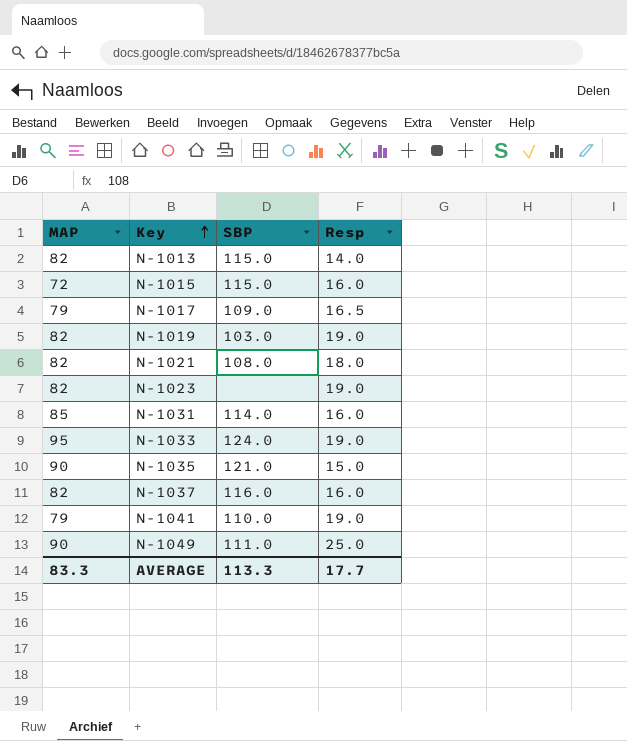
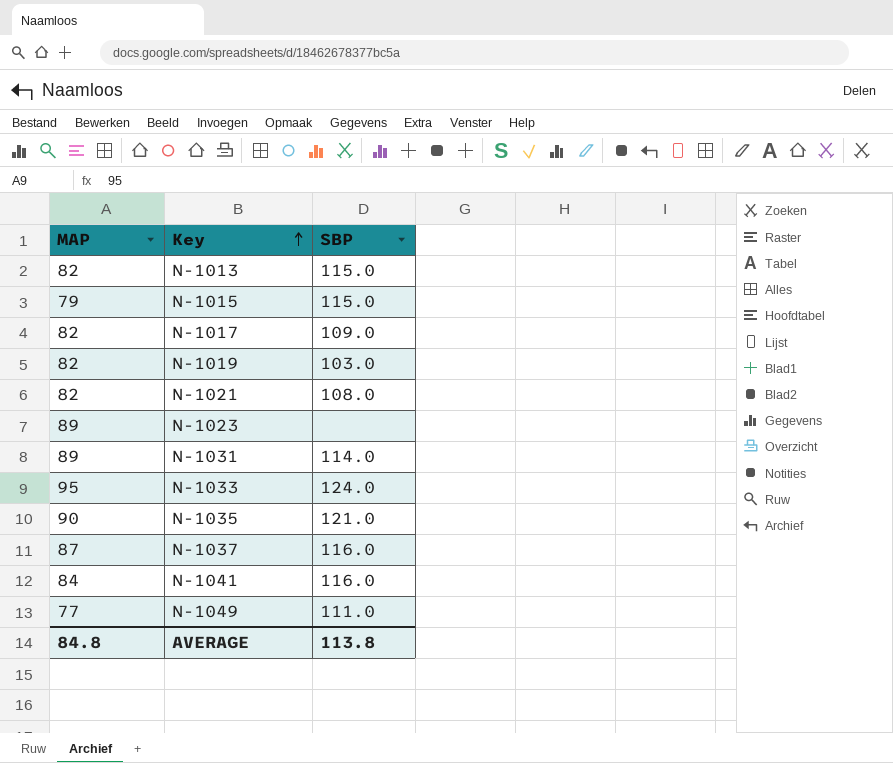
column Resp | position: 4 -> none
N-1015 | MAP: 72 -> 79
N-1017 | MAP: 79 -> 82
N-1023 | MAP: 82 -> 89
N-1031 | MAP: 85 -> 89
N-1037 | MAP: 82 -> 87
N-1041 | MAP: 79 -> 84
N-1041 | SBP: 110.0 -> 116.0
N-1049 | MAP: 90 -> 77
AVERAGE | MAP: 83.3 -> 84.8
AVERAGE | SBP: 113.3 -> 113.8

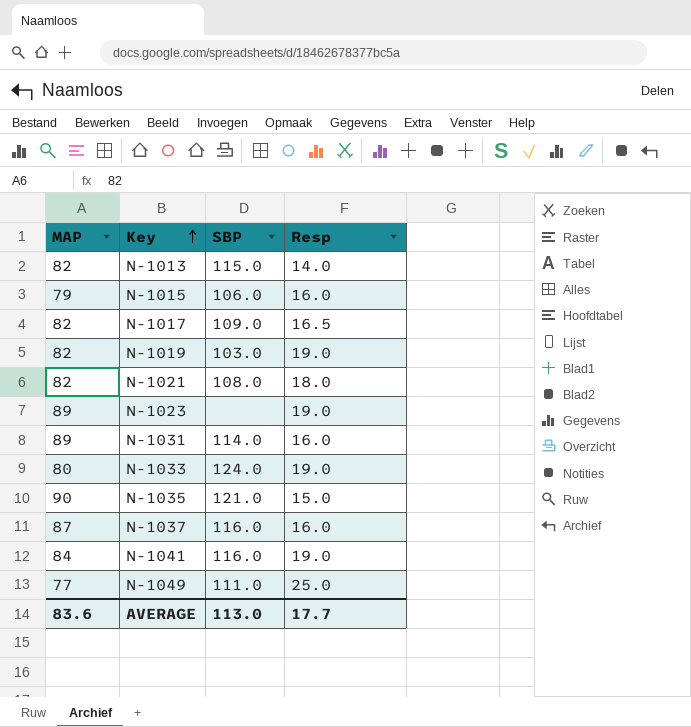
column Resp | position: none -> 4
N-1015 | SBP: 115.0 -> 106.0
N-1033 | MAP: 95 -> 80
AVERAGE | MAP: 84.8 -> 83.6
AVERAGE | SBP: 113.8 -> 113.0

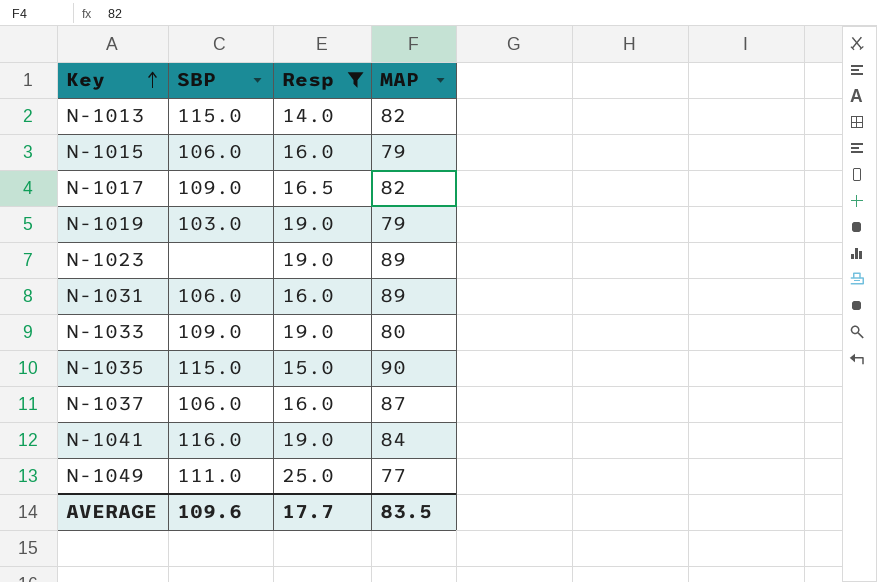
filter: none -> Resp != 18.0
column MAP | position: 1 -> 4
N-1019 | MAP: 82 -> 79
N-1031 | SBP: 114.0 -> 106.0
N-1033 | SBP: 124.0 -> 109.0
N-1035 | SBP: 121.0 -> 115.0
N-1037 | SBP: 116.0 -> 106.0
AVERAGE | SBP: 113.0 -> 109.6
AVERAGE | MAP: 83.6 -> 83.5

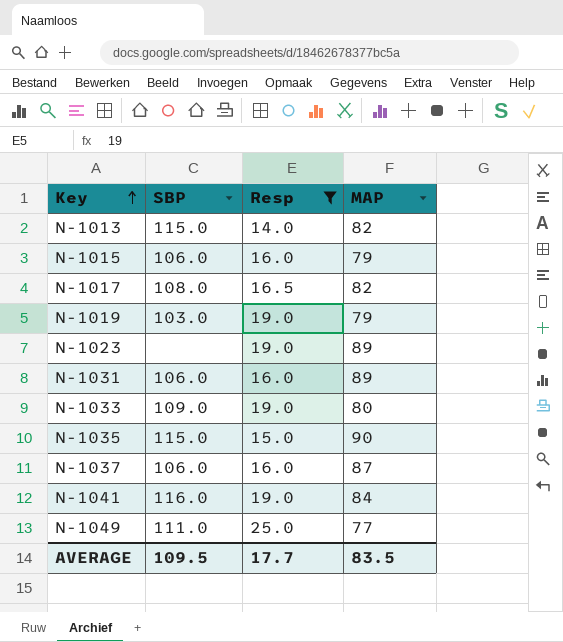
N-1017 | SBP: 109.0 -> 108.0
AVERAGE | SBP: 109.6 -> 109.5

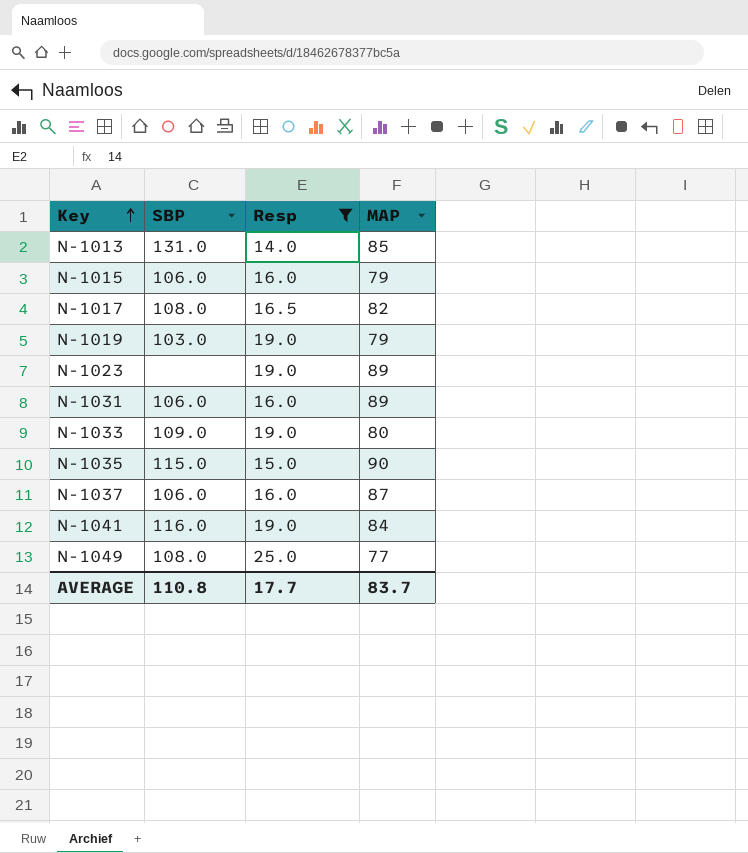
N-1013 | SBP: 115.0 -> 131.0
N-1013 | MAP: 82 -> 85
N-1049 | SBP: 111.0 -> 108.0
AVERAGE | SBP: 109.5 -> 110.8
AVERAGE | MAP: 83.5 -> 83.7

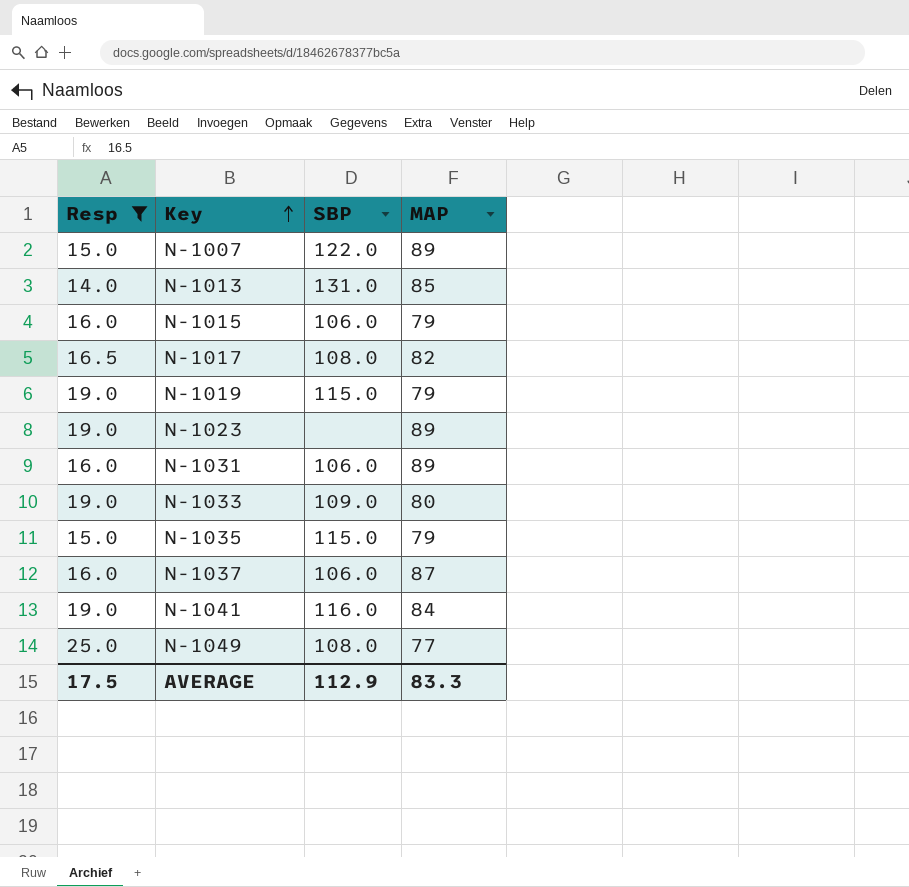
column Resp | position: 3 -> 1
row N-1007: none -> 15.0 | 122.0 | 89
N-1019 | SBP: 103.0 -> 115.0
N-1035 | MAP: 90 -> 79
AVERAGE | Resp: 17.7 -> 17.5
AVERAGE | SBP: 110.8 -> 112.9
AVERAGE | MAP: 83.7 -> 83.3

